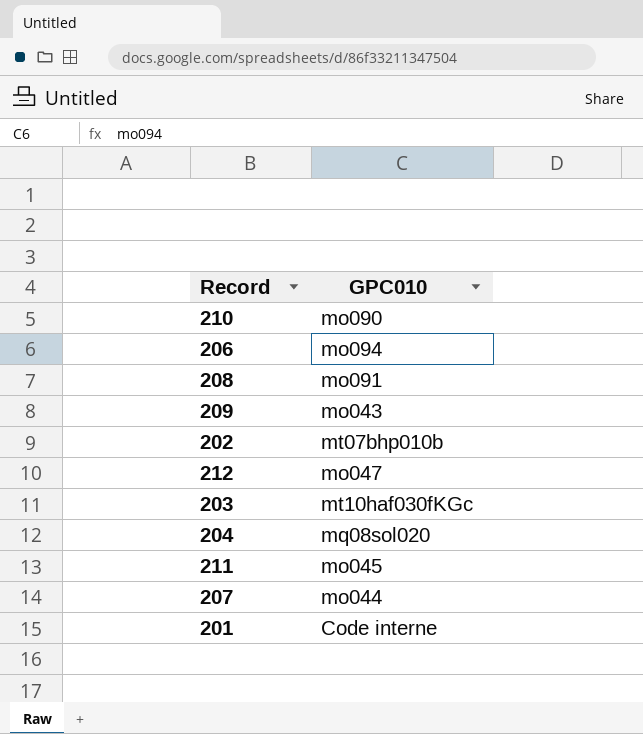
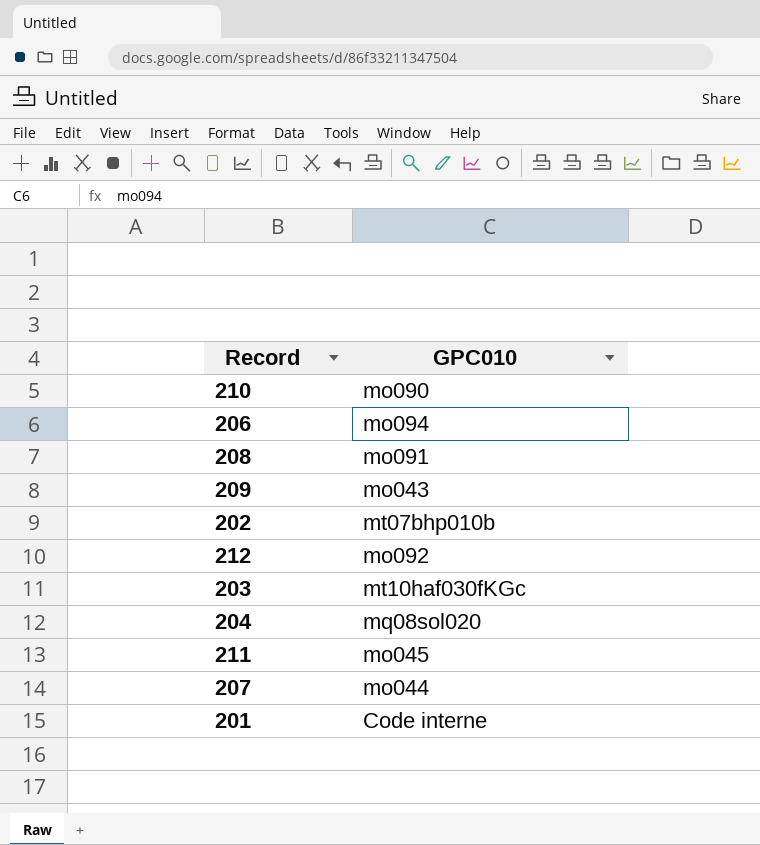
212 | GPC010: mo047 -> mo092

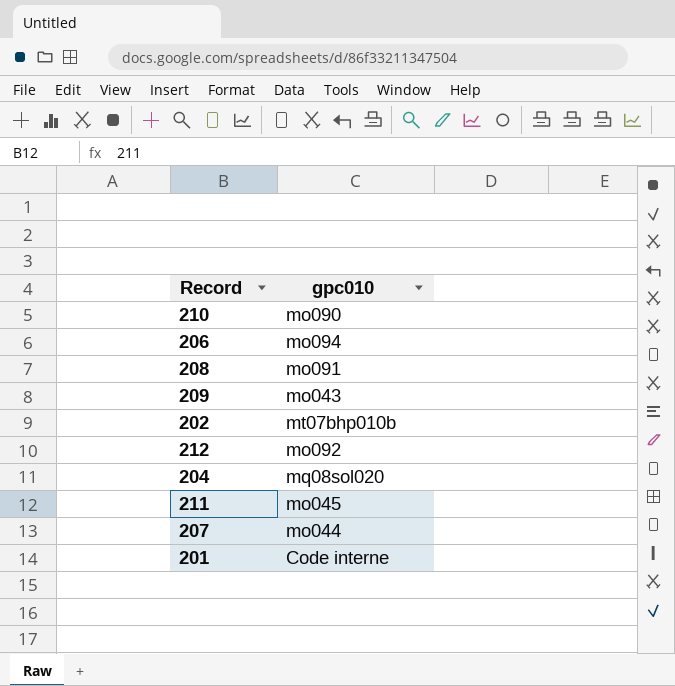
column name: GPC010 -> gpc010
row 203: mt10haf030fKGc -> none

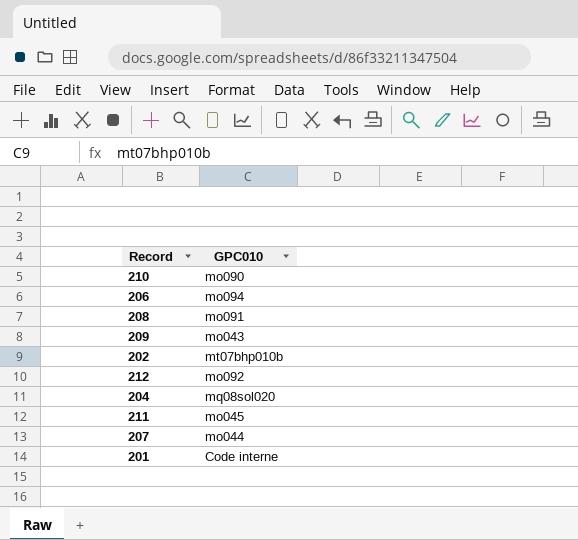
column name: gpc010 -> GPC010

